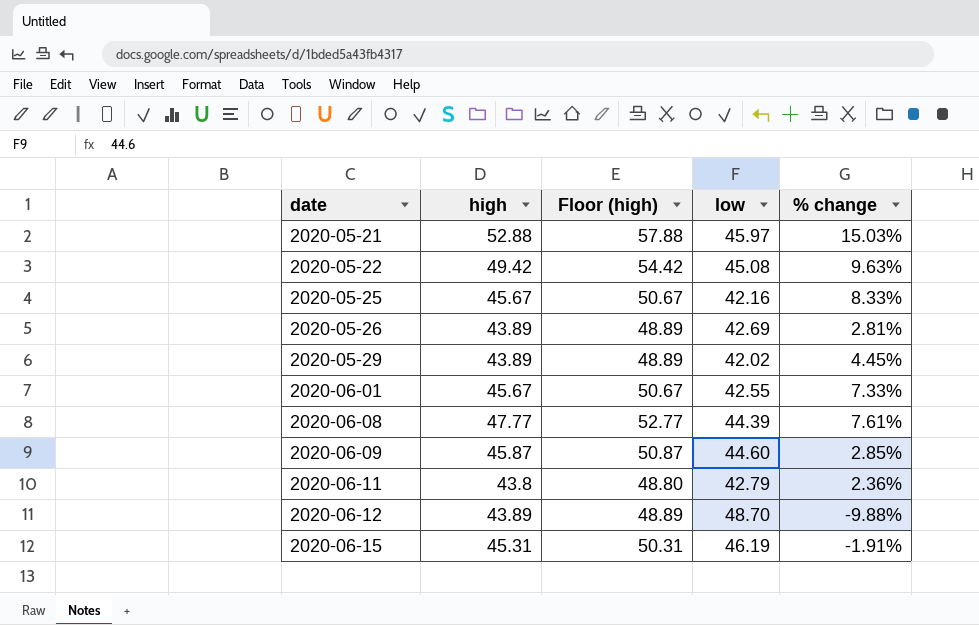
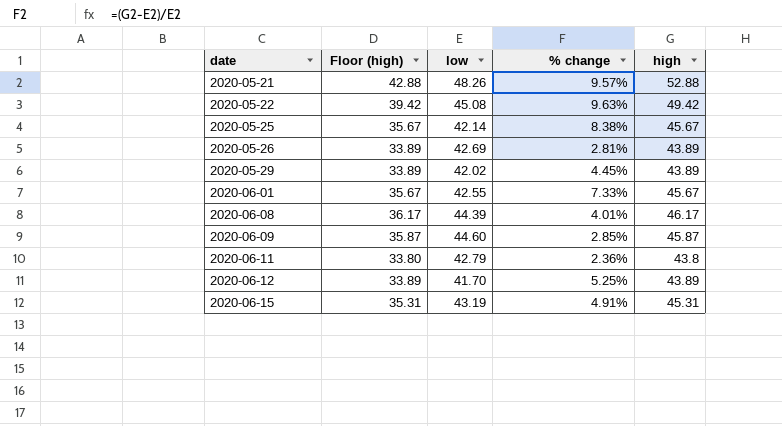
column Floor (high) | formula: [high] + 5 -> [high] - 10
column high | position: 2 -> 5
2020-05-21 | low: 45.97 -> 48.26
2020-05-21 | % change: 15.03% -> 9.57%
2020-05-25 | low: 42.16 -> 42.14
2020-05-25 | % change: 8.33% -> 8.38%
2020-06-08 | % change: 7.61% -> 4.01%
2020-06-08 | high: 47.77 -> 46.17
2020-06-12 | low: 48.70 -> 41.70
2020-06-12 | % change: -9.88% -> 5.25%
2020-06-15 | low: 46.19 -> 43.19
2020-06-15 | % change: -1.91% -> 4.91%

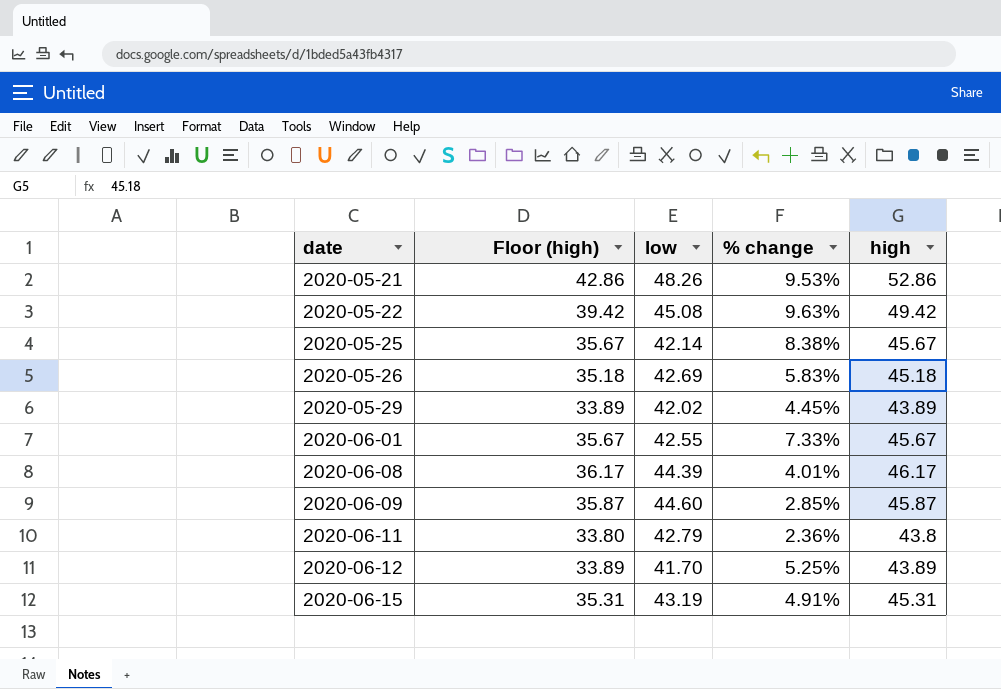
2020-05-21 | Floor (high): 42.88 -> 42.86
2020-05-21 | % change: 9.57% -> 9.53%
2020-05-21 | high: 52.88 -> 52.86
2020-05-26 | Floor (high): 33.89 -> 35.18
2020-05-26 | % change: 2.81% -> 5.83%
2020-05-26 | high: 43.89 -> 45.18

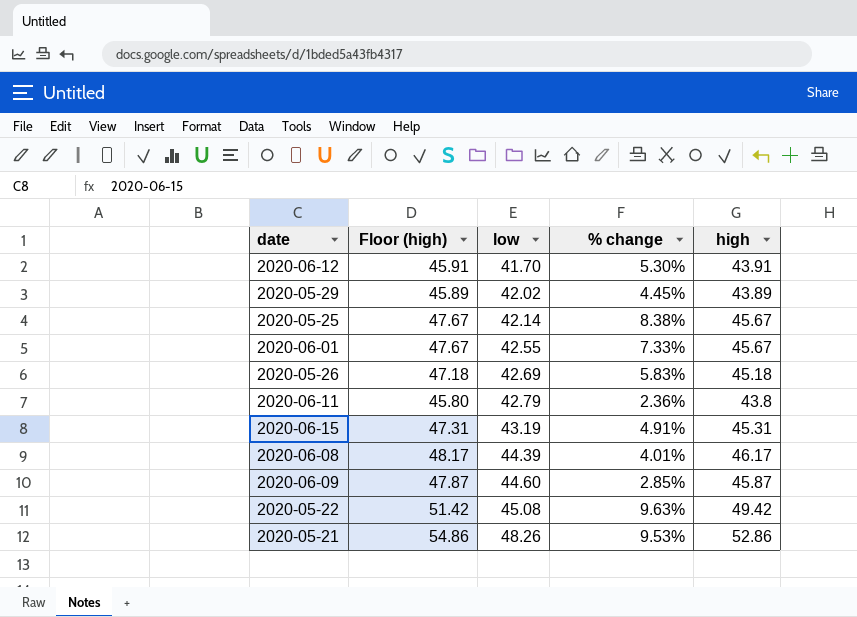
row order: date ascending -> low ascending
column Floor (high) | formula: [high] - 10 -> [high] + 2
2020-06-12 | % change: 5.25% -> 5.30%
2020-06-12 | high: 43.89 -> 43.91

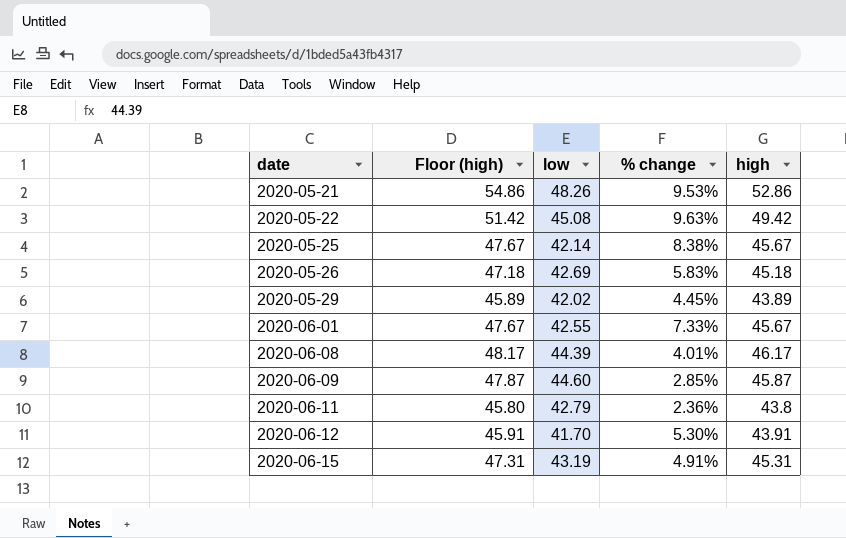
row order: low ascending -> date ascending

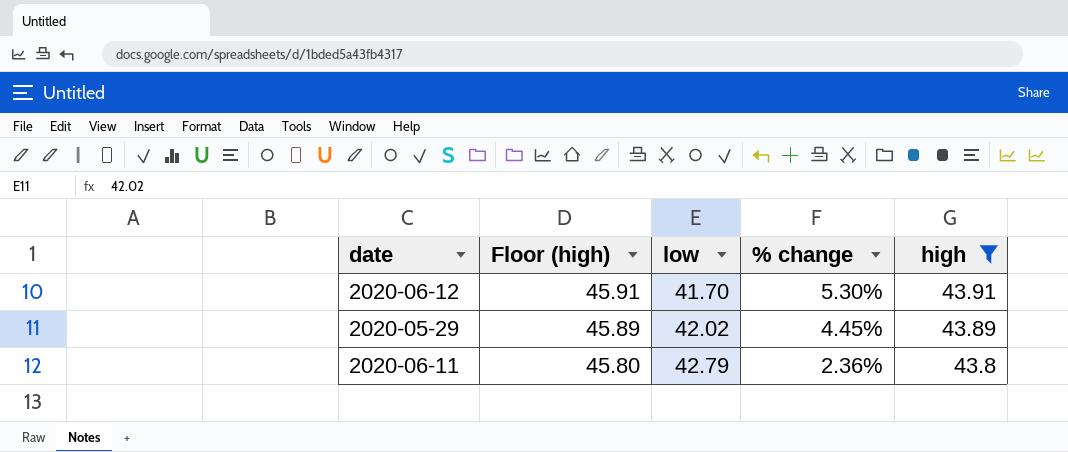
filter: none -> high <= 43.91
row order: date ascending -> Floor (high) descending

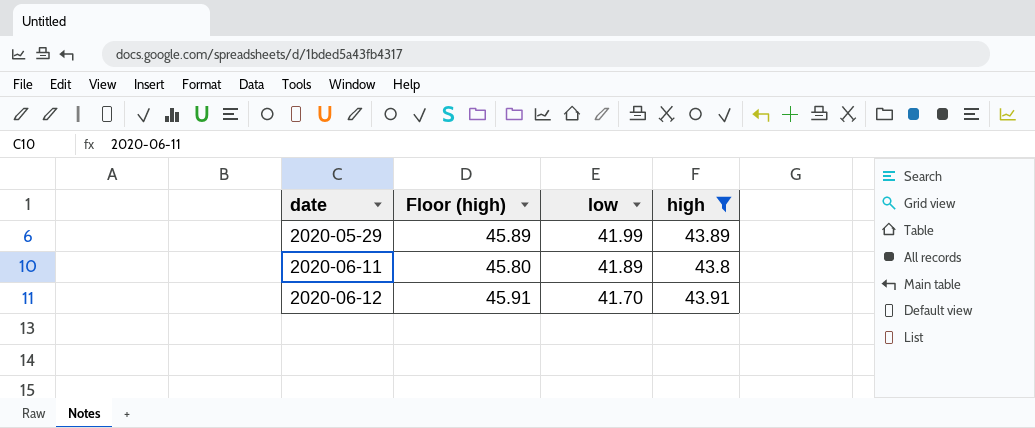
row order: Floor (high) descending -> date ascending
column % change | formula: ([high] - [low]) / [low] -> none
2020-05-29 | low: 42.02 -> 41.99
2020-06-11 | low: 42.79 -> 41.89

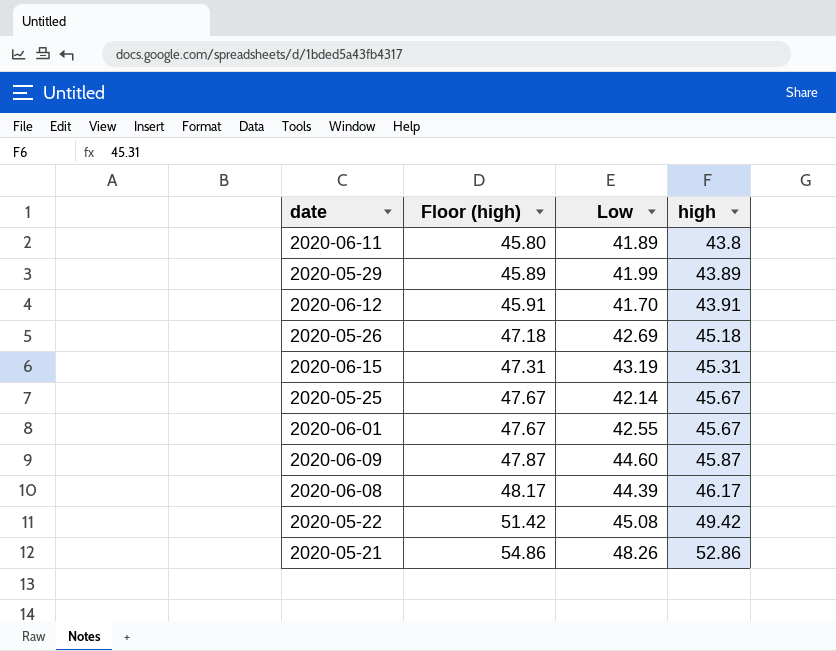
filter: high <= 43.91 -> none
row order: date ascending -> Floor (high) ascending
column name: low -> Low

